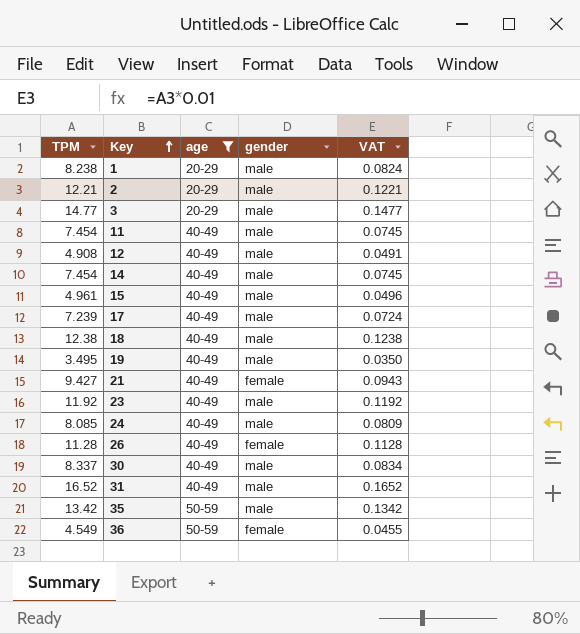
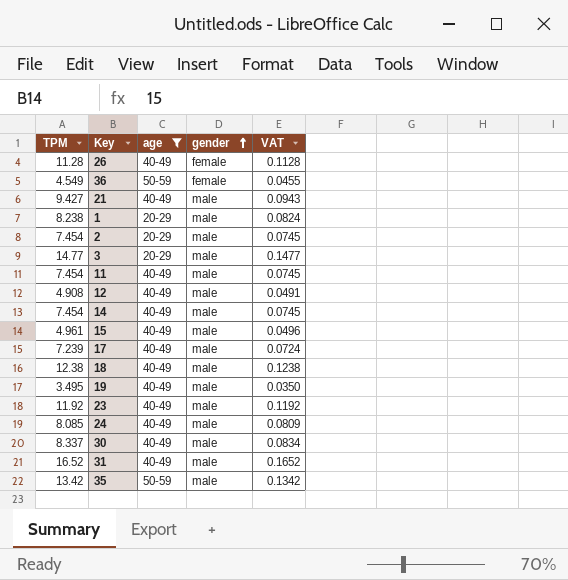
row order: Key ascending -> gender ascending
21 | gender: female -> male
2 | TPM: 12.21 -> 7.454
2 | VAT: 0.1221 -> 0.0745

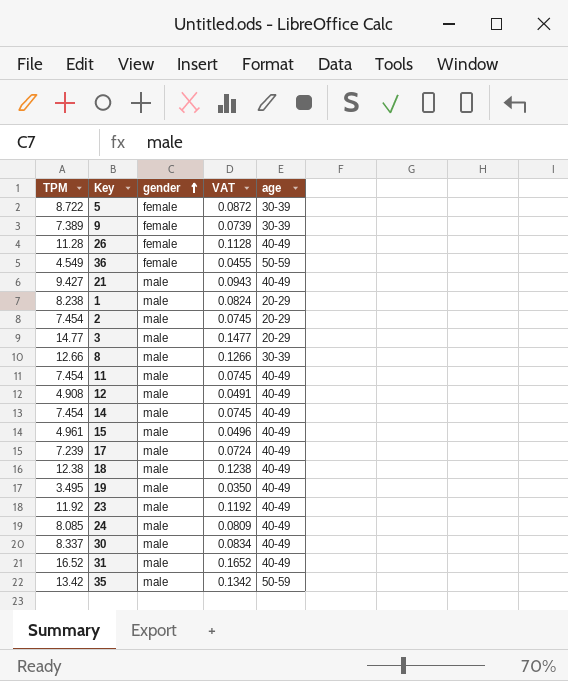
filter: age != 30-39 -> none
column age | position: 3 -> 5

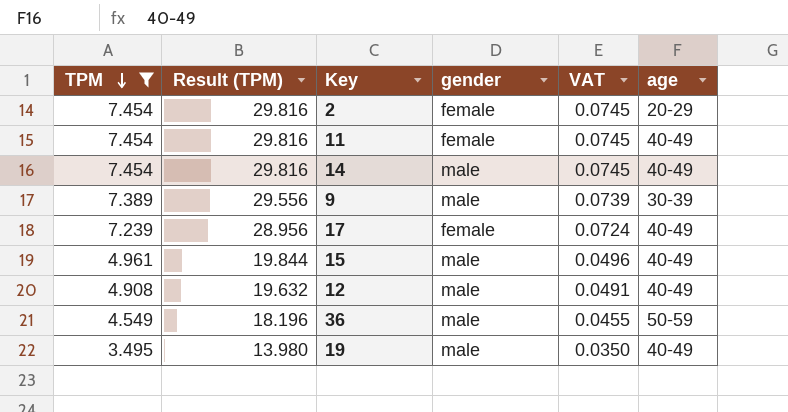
filter: none -> TPM <= 7.454
row order: gender ascending -> TPM descending
column Result (TPM) | formula: none -> [TPM] * 4
2 | gender: male -> female
11 | gender: male -> female
9 | gender: female -> male
17 | gender: male -> female
36 | gender: female -> male

